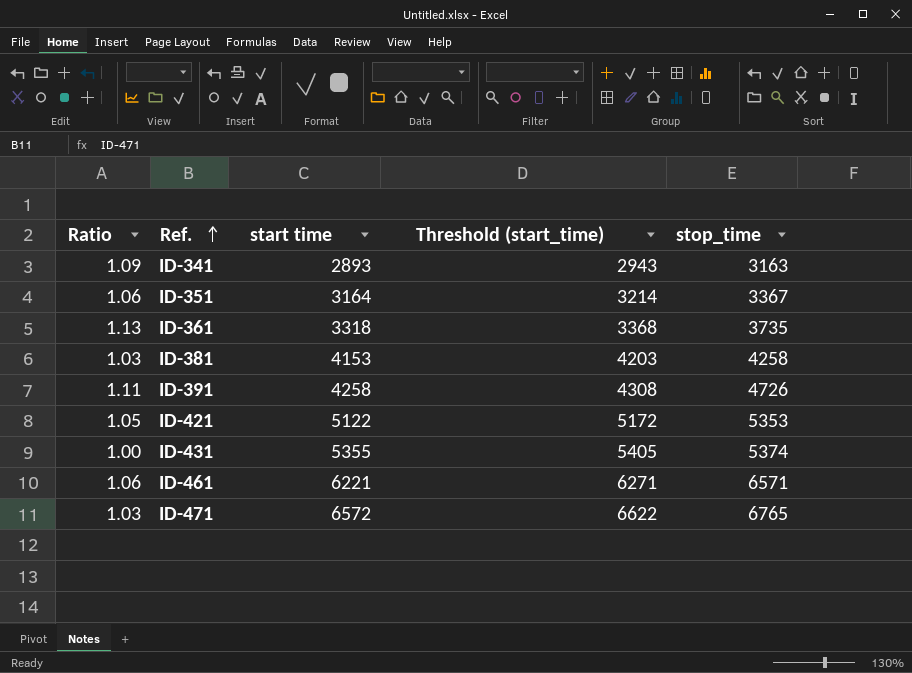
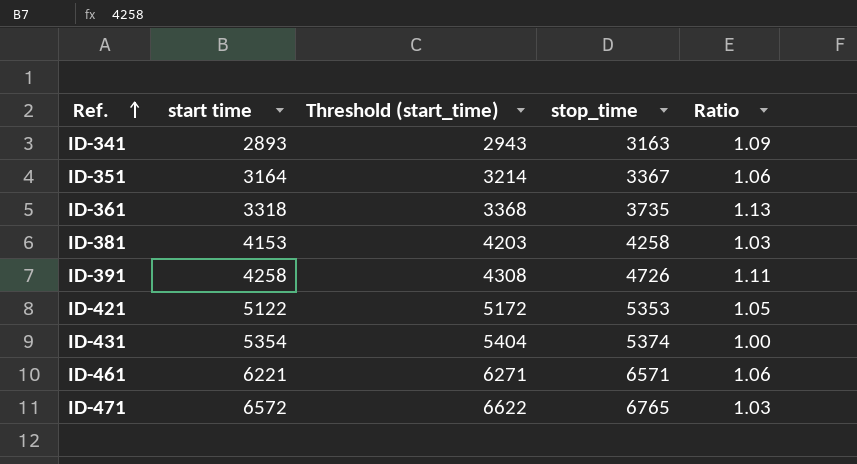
column Ratio | position: 1 -> 5
ID-431 | start time: 5355 -> 5354
ID-431 | Threshold (start_time): 5405 -> 5404

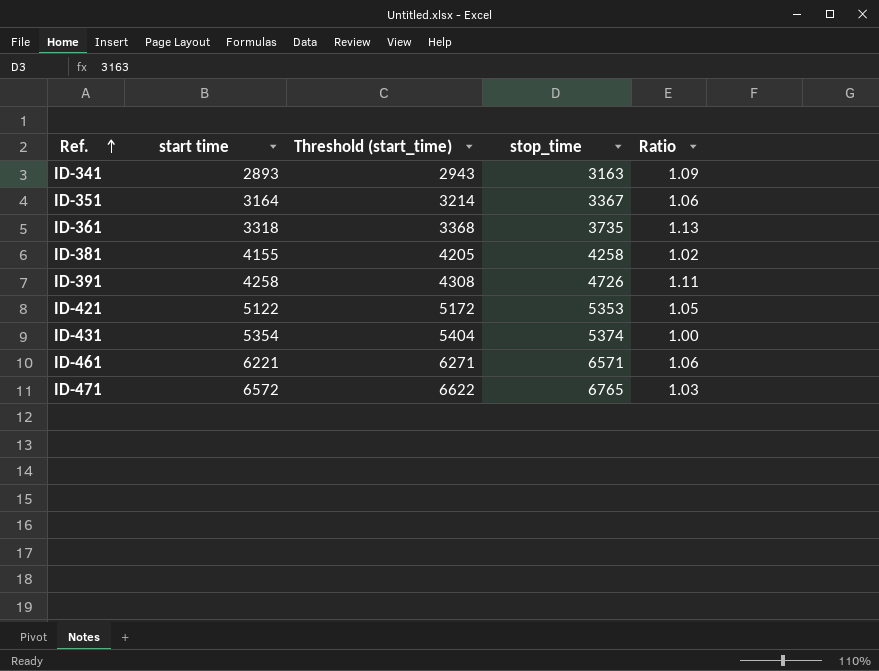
ID-381 | start time: 4153 -> 4155
ID-381 | Threshold (start_time): 4203 -> 4205
ID-381 | Ratio: 1.03 -> 1.02

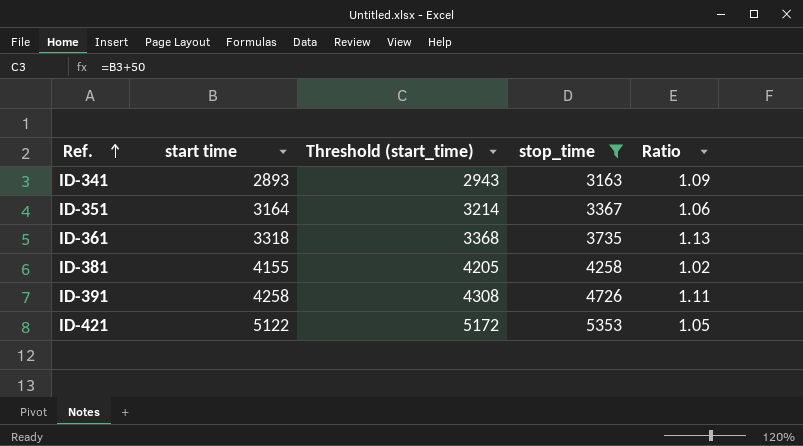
filter: none -> stop_time <= 5353

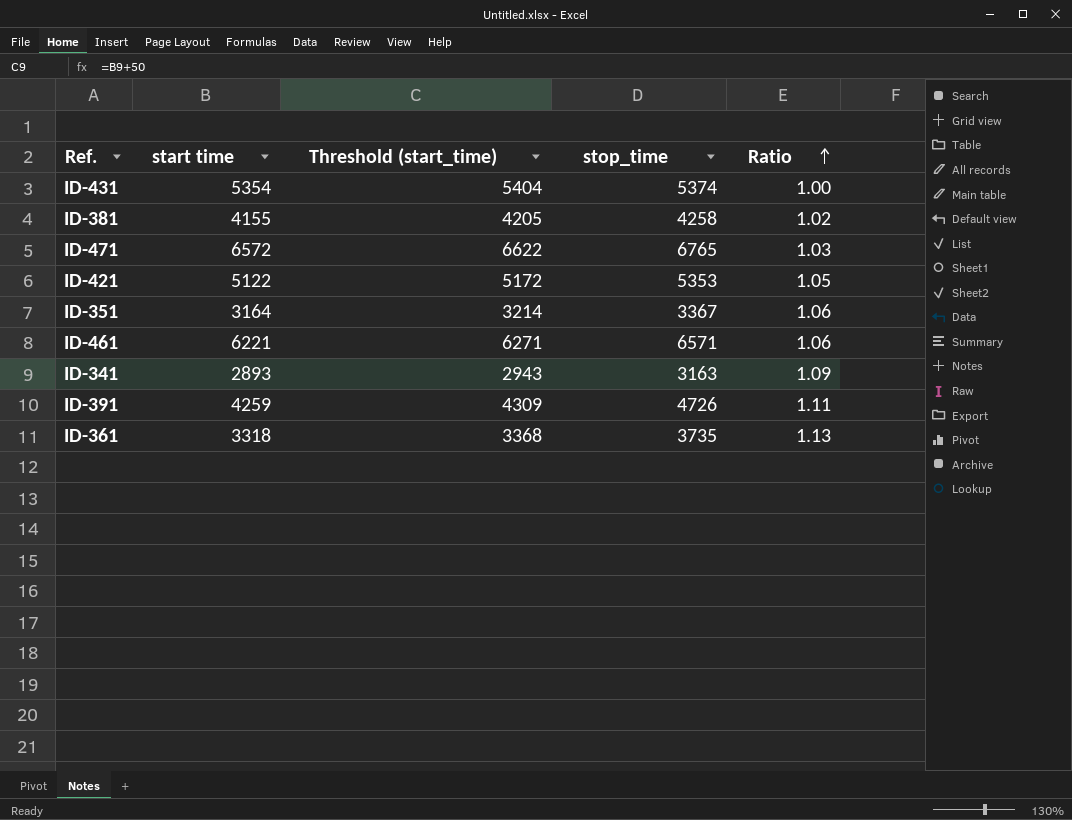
filter: stop_time <= 5353 -> none
row order: Ref. ascending -> Ratio ascending
ID-391 | start time: 4258 -> 4259
ID-391 | Threshold (start_time): 4308 -> 4309

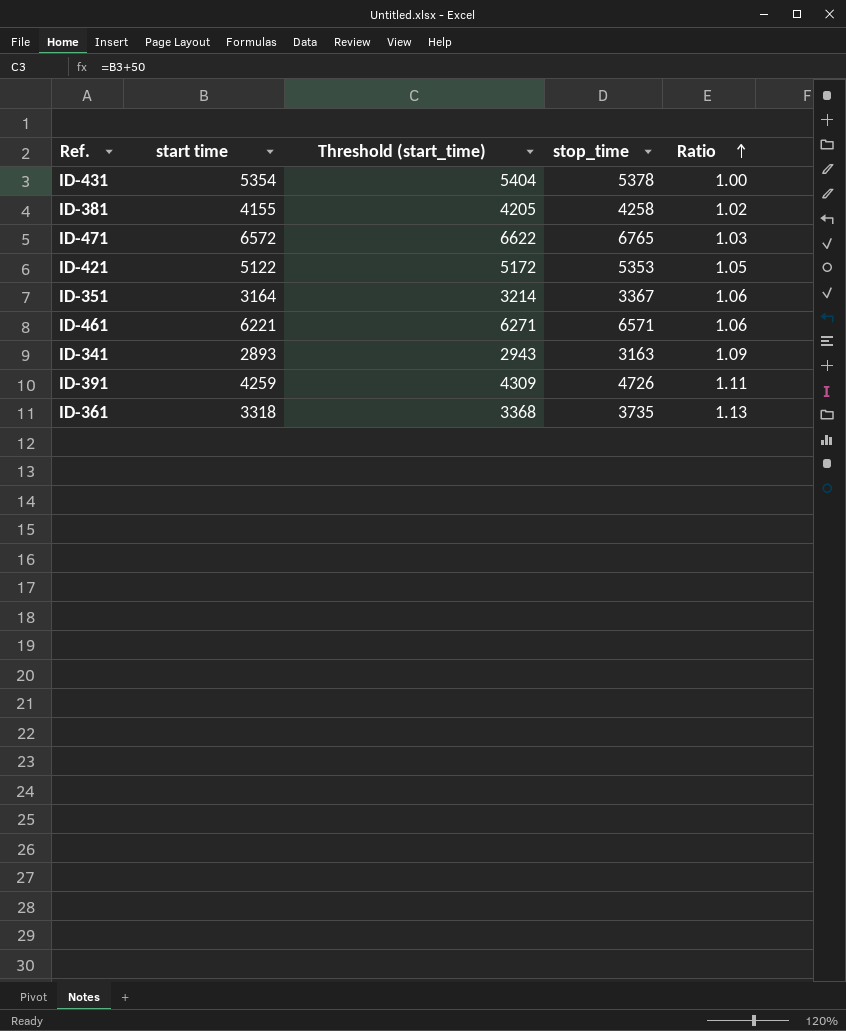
ID-431 | stop_time: 5374 -> 5378

